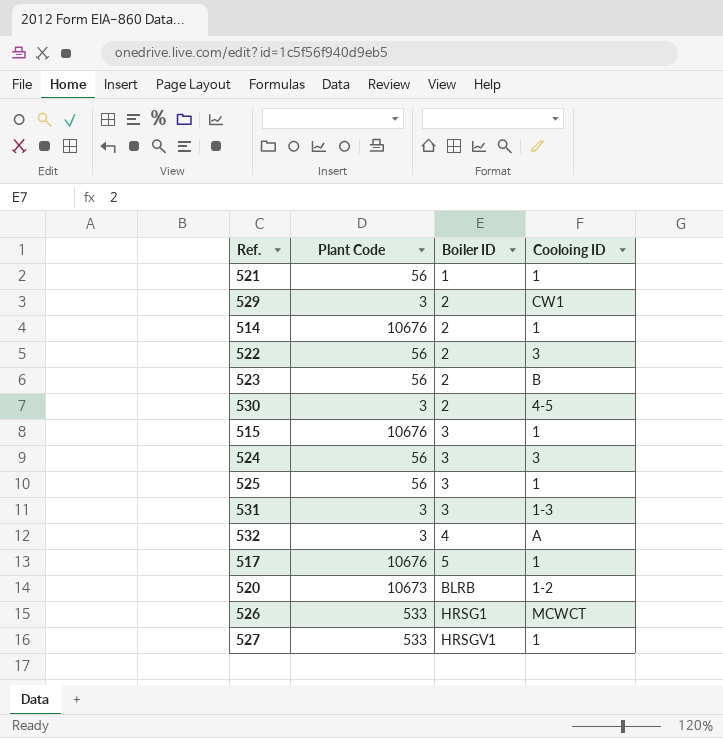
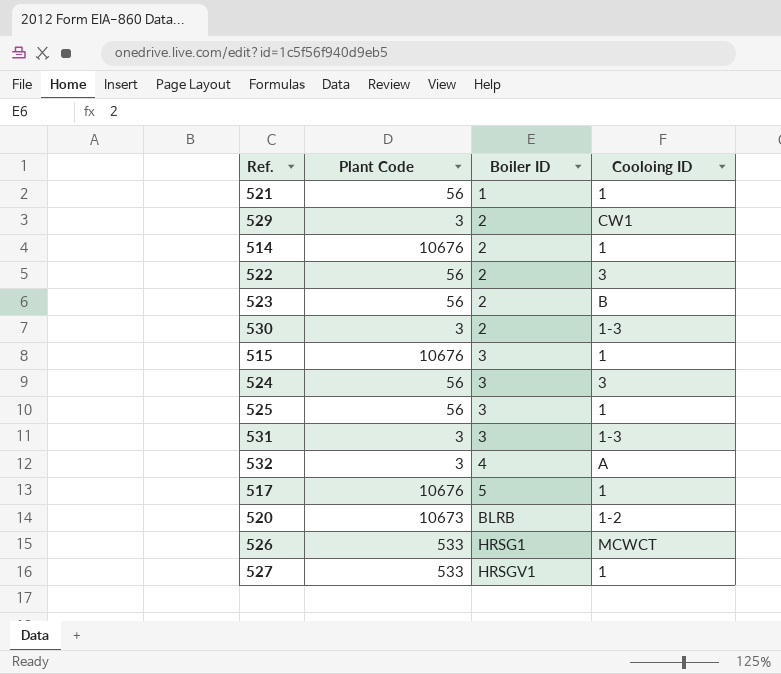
530 | Cooloing ID: 4-5 -> 1-3

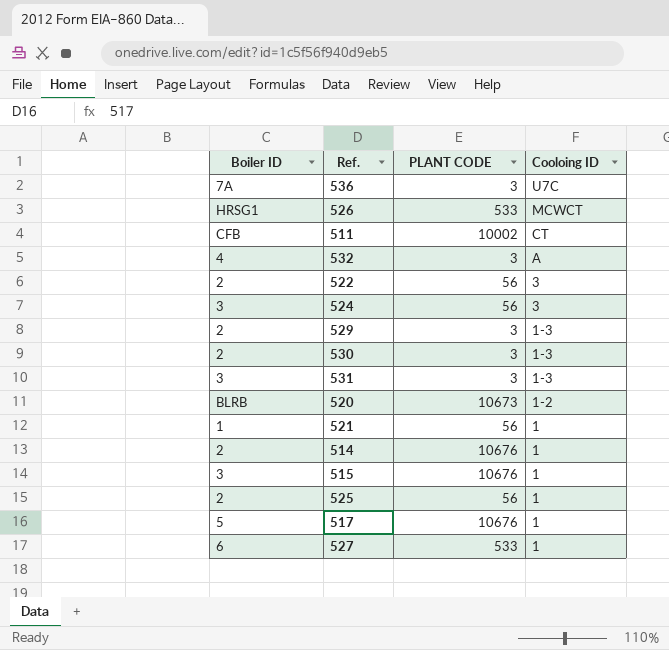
row order: Boiler ID ascending -> Cooloing ID descending
column Boiler ID | position: 3 -> 1
column name: Plant Code -> PLANT CODE
row 523: 56 | 2 | B -> none
row 536: none -> 7A | 3 | U7C
row 511: none -> CFB | 10002 | CT
529 | Cooloing ID: CW1 -> 1-3
525 | Boiler ID: 3 -> 2
527 | Boiler ID: HRSGV1 -> 6

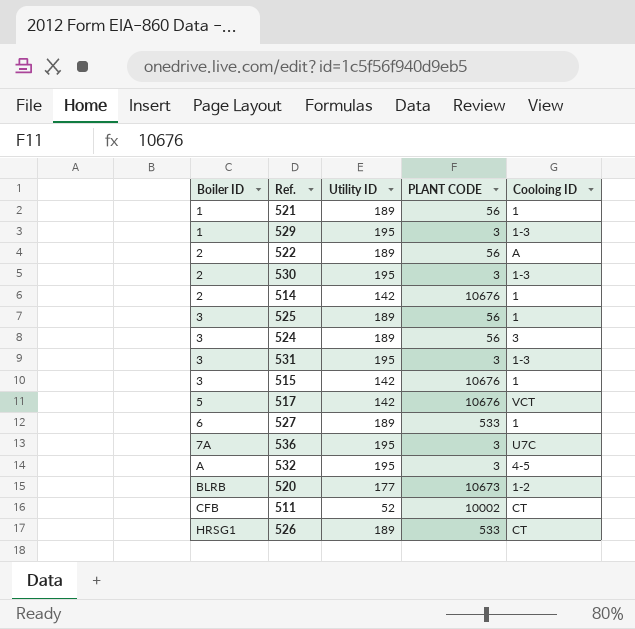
row order: Cooloing ID descending -> Boiler ID ascending
column Utility ID | position: none -> 3
529 | Boiler ID: 2 -> 1
522 | Cooloing ID: 3 -> A
525 | Boiler ID: 2 -> 3
517 | Cooloing ID: 1 -> VCT
532 | Boiler ID: 4 -> A
532 | Cooloing ID: A -> 4-5
526 | Cooloing ID: MCWCT -> CT

